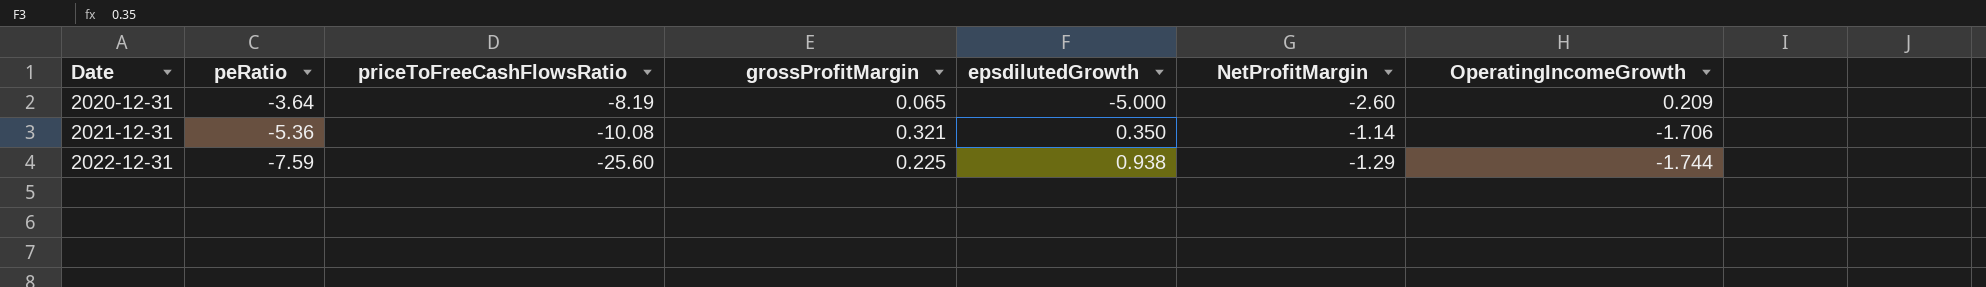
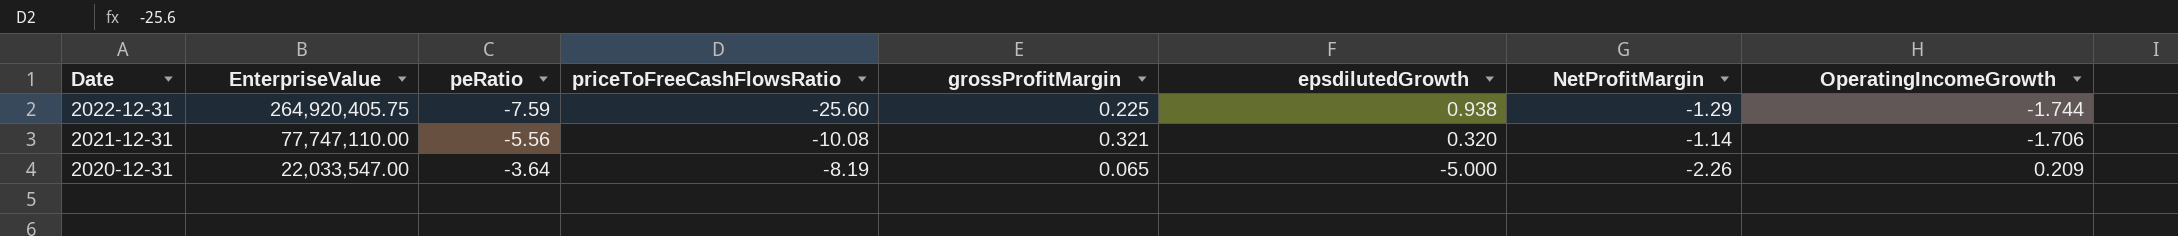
row order: Date ascending -> Date descending
column EnterpriseValue | position: none -> 2
2021-12-31 | peRatio: -5.36 -> -5.56
2021-12-31 | epsdilutedGrowth: 0.350 -> 0.320
2020-12-31 | NetProfitMargin: -2.60 -> -2.26

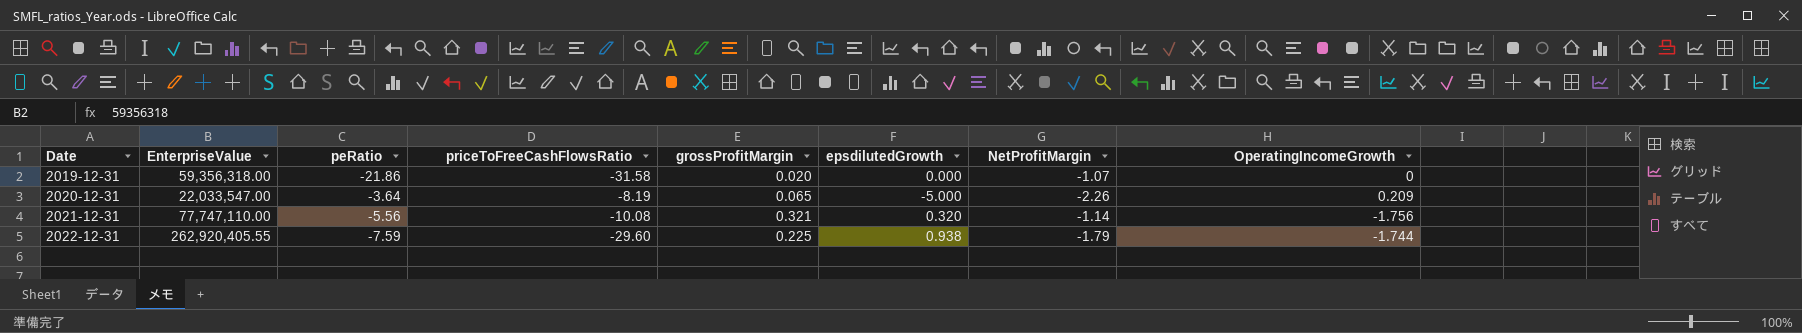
row order: Date descending -> Date ascending
row 2019-12-31: none -> 59,356,318.00 | -21.86 | -31.58 | 0.020 | 0.000 | -1.07 | 0
2021-12-31 | OperatingIncomeGrowth: -1.706 -> -1.756
2022-12-31 | EnterpriseValue: 264,920,405.75 -> 262,920,405.55
2022-12-31 | priceToFreeCashFlowsRatio: -25.60 -> -29.60
2022-12-31 | NetProfitMargin: -1.29 -> -1.79

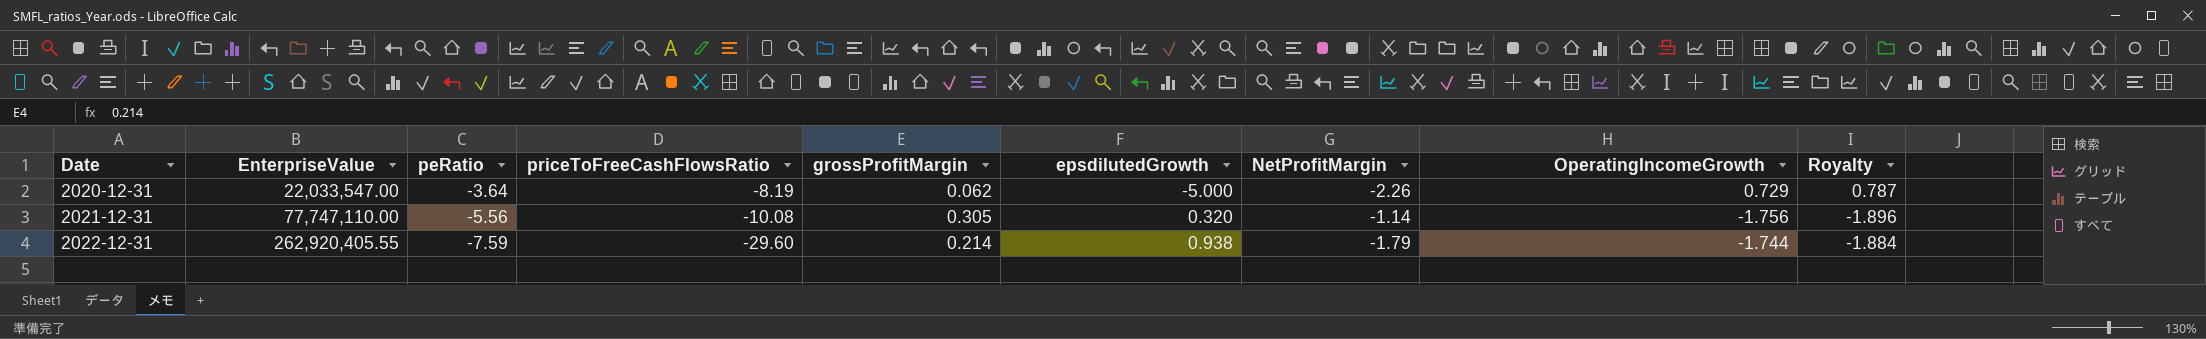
column Royalty | formula: none -> [OperatingIncomeGrowth] * 1.08
row 2019-12-31: 59,356,318.00 | -21.86 | -31.58 | 0.020 | 0.000 | -1.07 | 0 -> none
2020-12-31 | grossProfitMargin: 0.065 -> 0.062
2020-12-31 | OperatingIncomeGrowth: 0.209 -> 0.729
2021-12-31 | grossProfitMargin: 0.321 -> 0.305
2022-12-31 | grossProfitMargin: 0.225 -> 0.214

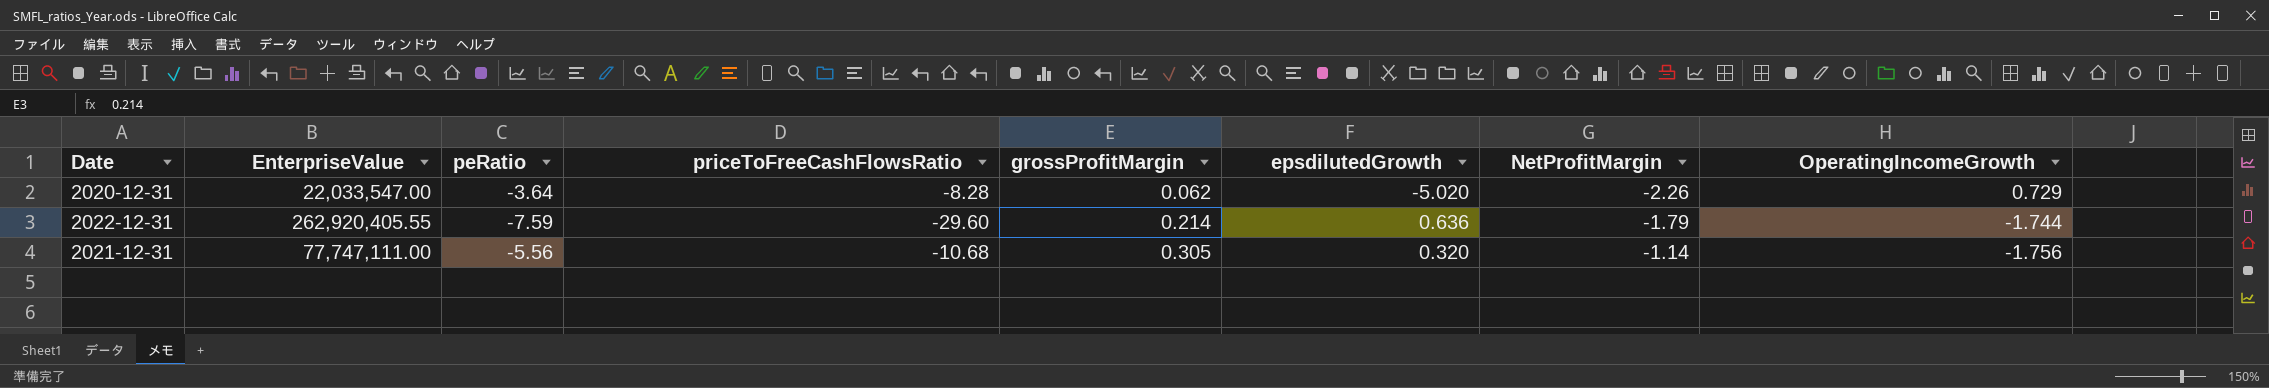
row order: Date ascending -> grossProfitMargin ascending
column Royalty | formula: [OperatingIncomeGrowth] * 1.08 -> none
2020-12-31 | priceToFreeCashFlowsRatio: -8.19 -> -8.28
2020-12-31 | epsdilutedGrowth: -5.000 -> -5.020
2022-12-31 | epsdilutedGrowth: 0.938 -> 0.636
2021-12-31 | EnterpriseValue: 77,747,110.00 -> 77,747,111.00
2021-12-31 | priceToFreeCashFlowsRatio: -10.08 -> -10.68

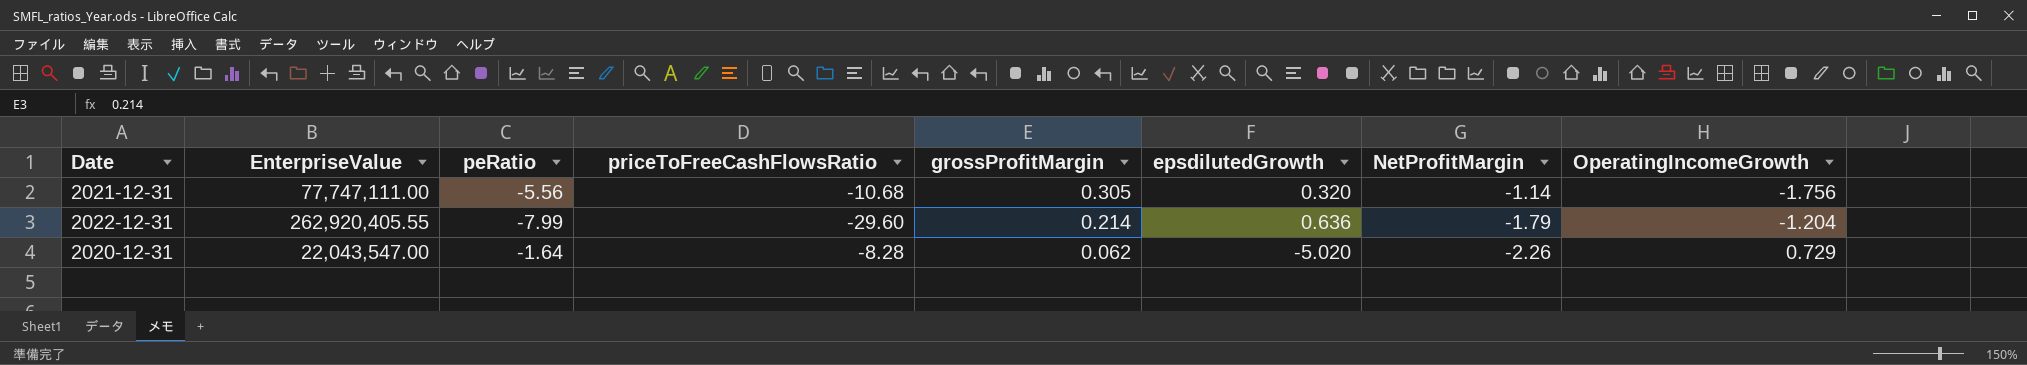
row order: grossProfitMargin ascending -> grossProfitMargin descending
2022-12-31 | peRatio: -7.59 -> -7.99
2022-12-31 | OperatingIncomeGrowth: -1.744 -> -1.204
2020-12-31 | EnterpriseValue: 22,033,547.00 -> 22,043,547.00
2020-12-31 | peRatio: -3.64 -> -1.64

